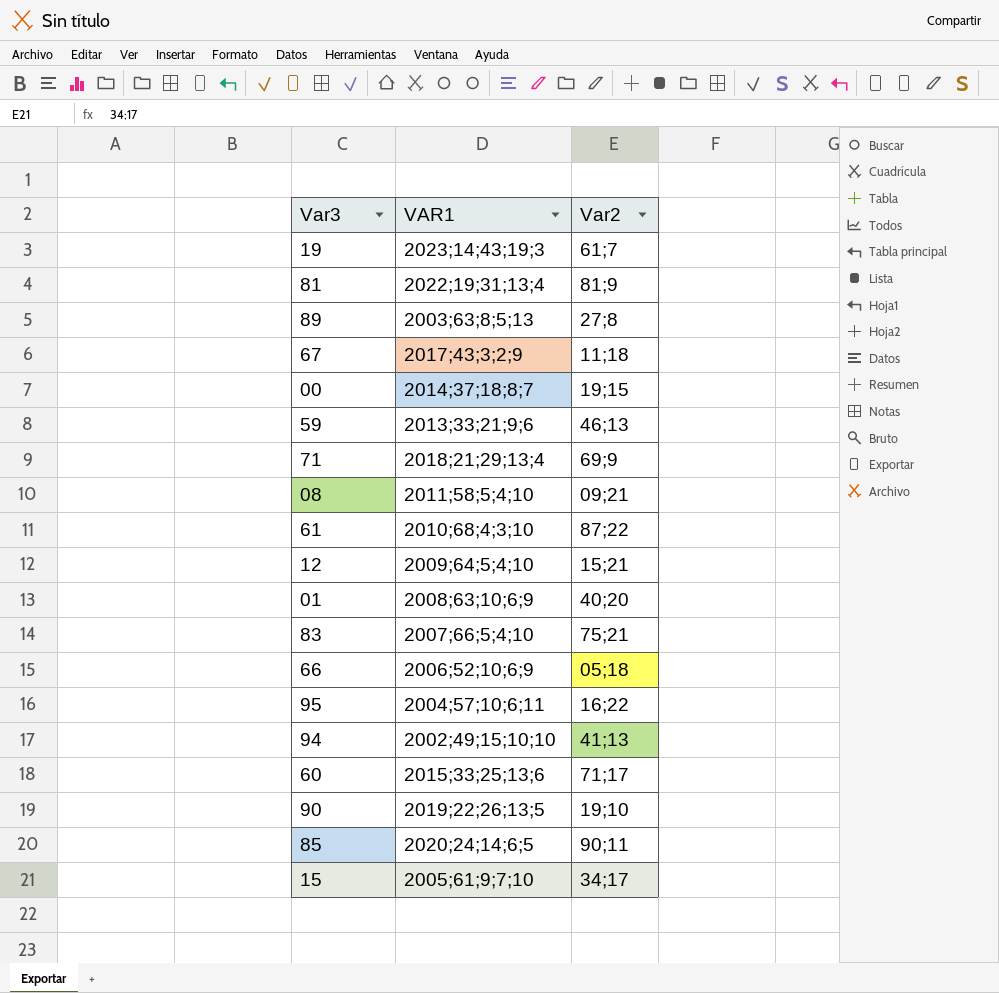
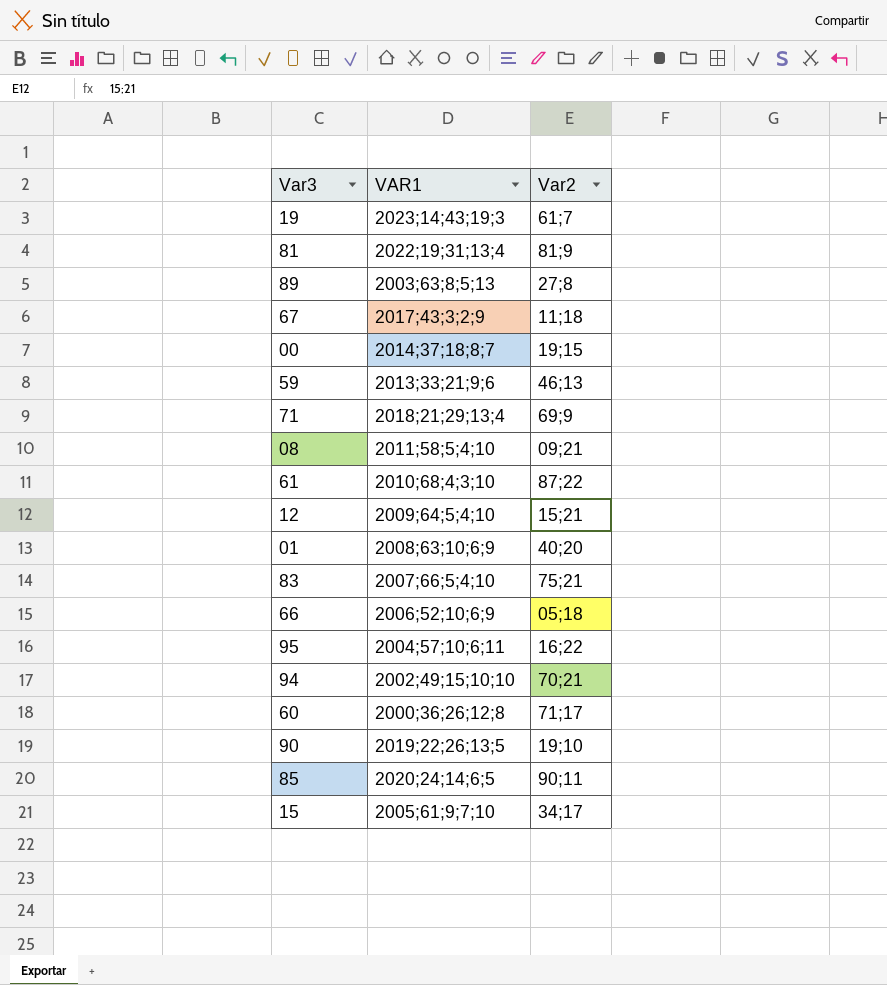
94 | Var2: 41;13 -> 70;21
60 | VAR1: 2015;33;25;13;6 -> 2000;36;26;12;8

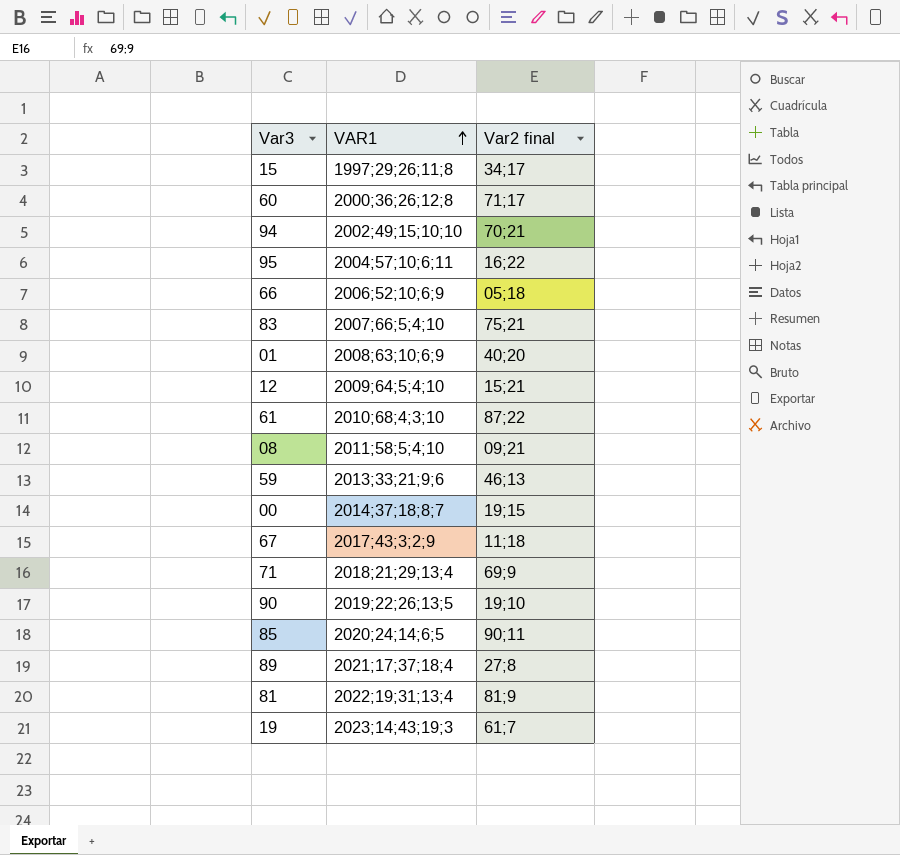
row order: none -> VAR1 ascending
column name: Var2 -> Var2 final
15 | VAR1: 2005;61;9;7;10 -> 1997;29;26;11;8
89 | VAR1: 2003;63;8;5;13 -> 2021;17;37;18;4

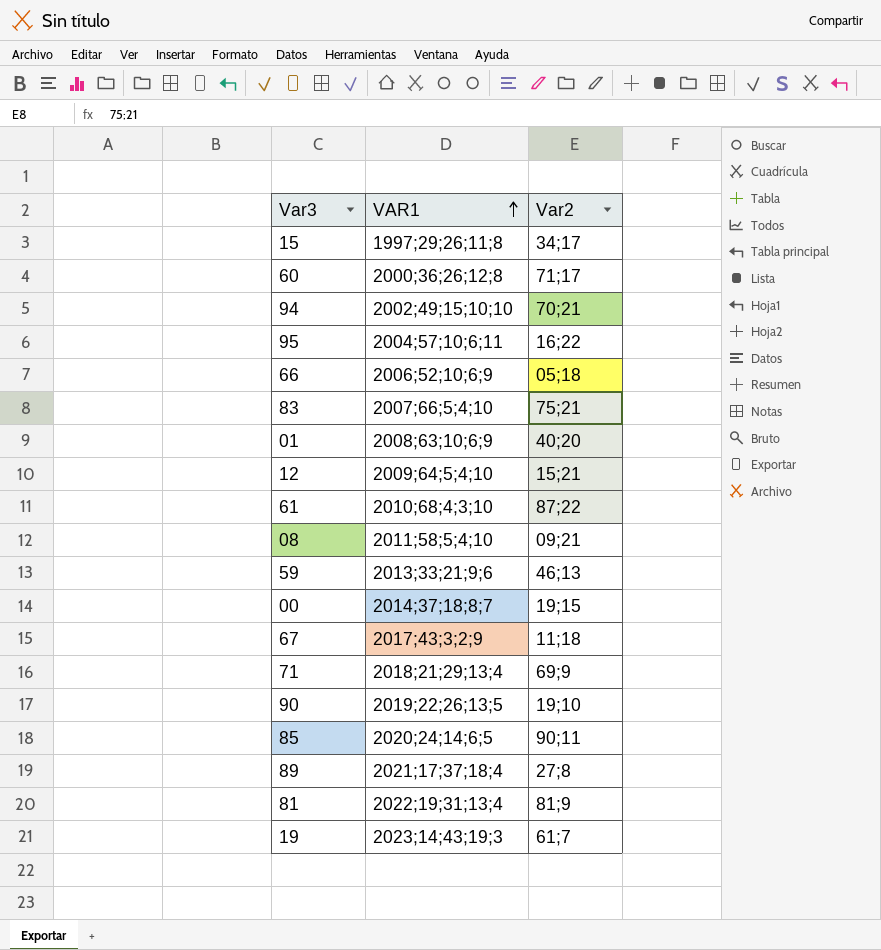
column name: Var2 final -> Var2

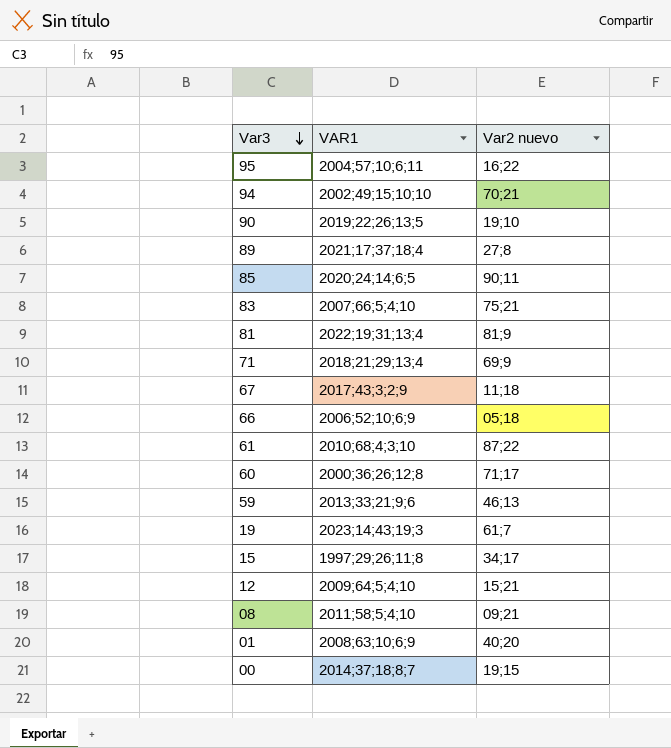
row order: VAR1 ascending -> Var3 descending
column name: Var2 -> Var2 nuevo

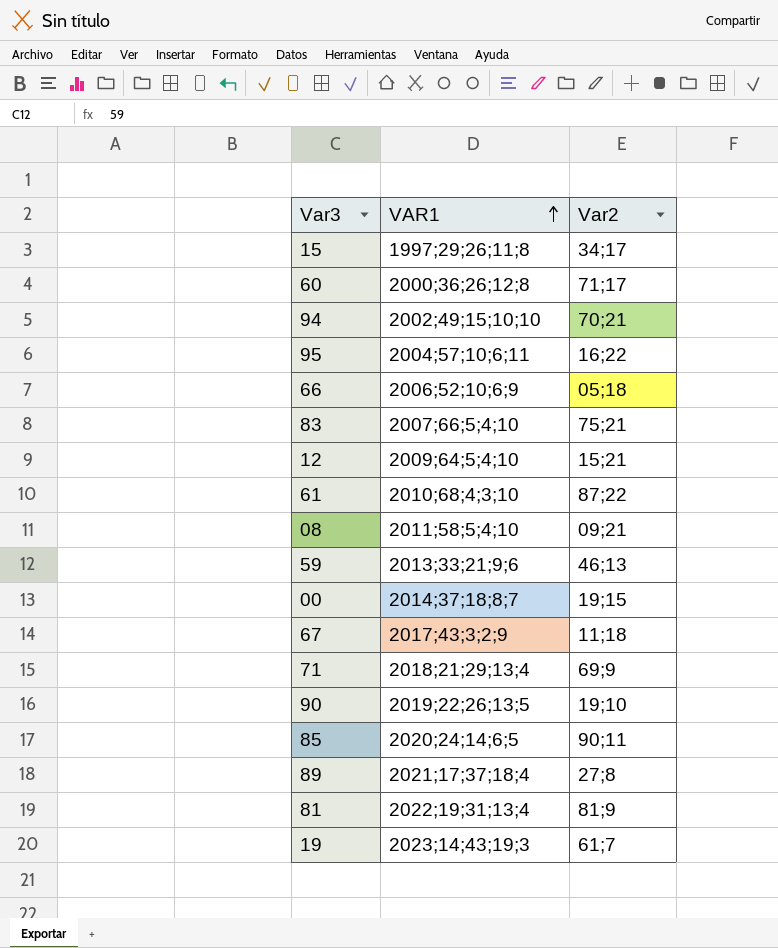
row order: Var3 descending -> VAR1 ascending
column name: Var2 nuevo -> Var2
row 01: 2008;63;10;6;9 | 40;20 -> none

